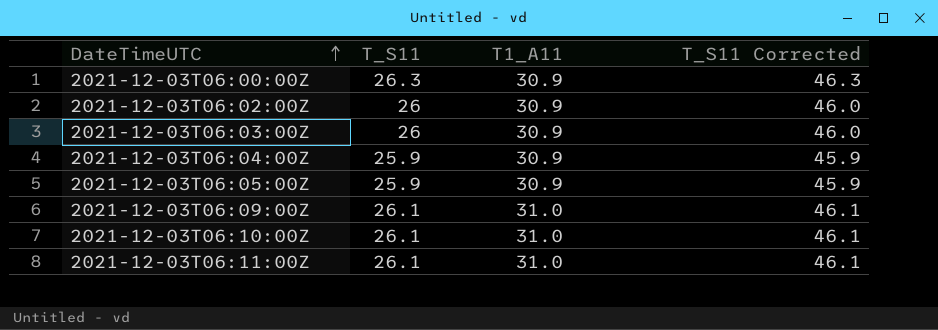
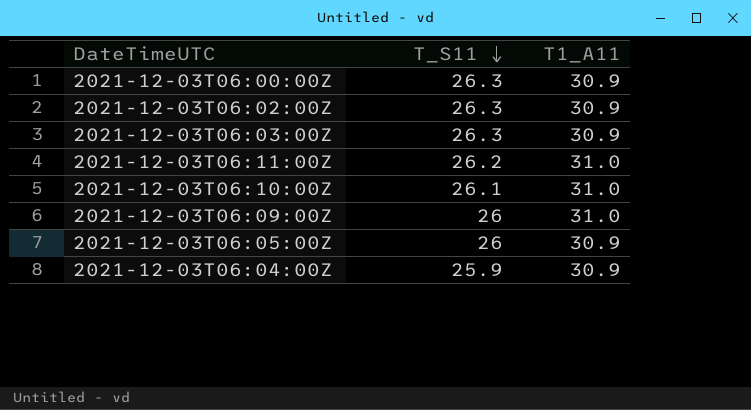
row order: DateTimeUTC ascending -> T_S11 descending
column T_S11 Corrected | formula: [T_S11] + 20 -> none
2021-12-03T06:02:00Z | T_S11: 26 -> 26.3
2021-12-03T06:03:00Z | T_S11: 26 -> 26.3
2021-12-03T06:11:00Z | T_S11: 26.1 -> 26.2
2021-12-03T06:09:00Z | T_S11: 26.1 -> 26
2021-12-03T06:05:00Z | T_S11: 25.9 -> 26

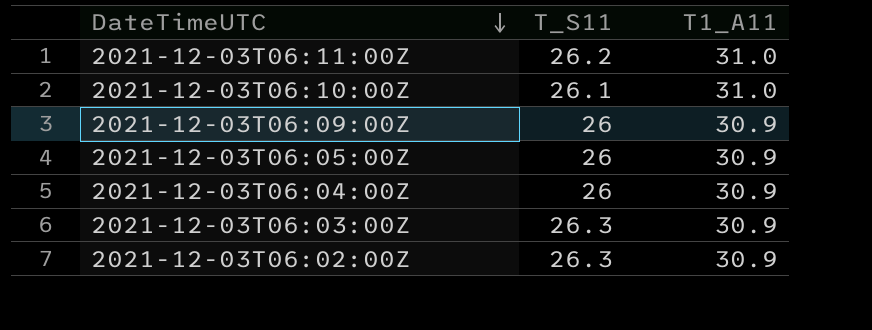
row order: T_S11 descending -> DateTimeUTC descending
row 2021-12-03T06:00:00Z: 26.3 | 30.9 -> none
2021-12-03T06:09:00Z | T1_A11: 31.0 -> 30.9
2021-12-03T06:04:00Z | T_S11: 25.9 -> 26

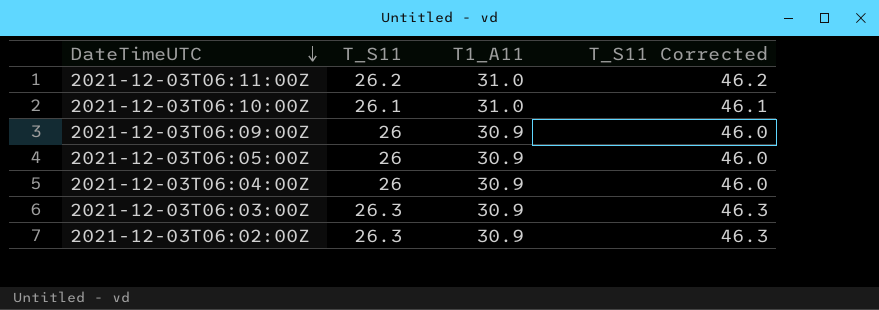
column T_S11 Corrected | formula: none -> [T_S11] + 20

